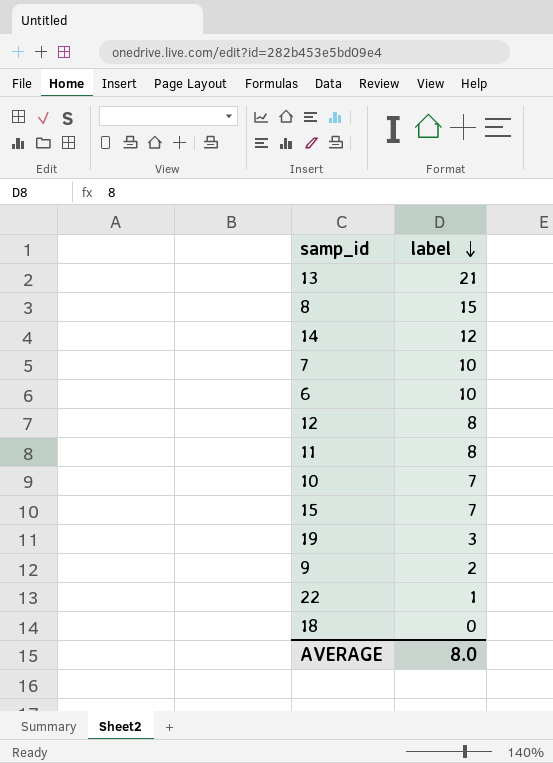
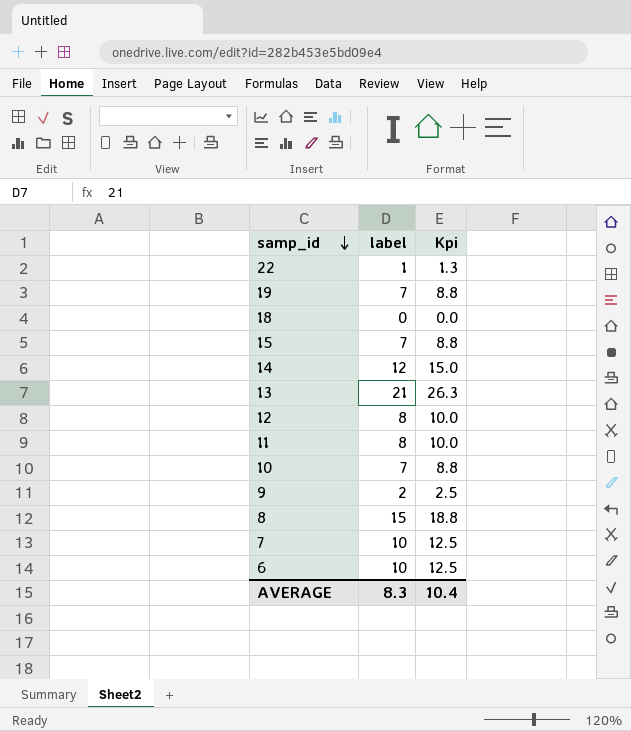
row order: label descending -> samp_id descending
column Kpi | formula: none -> [label] * 1.25
19 | label: 3 -> 7
AVERAGE | label: 8.0 -> 8.3

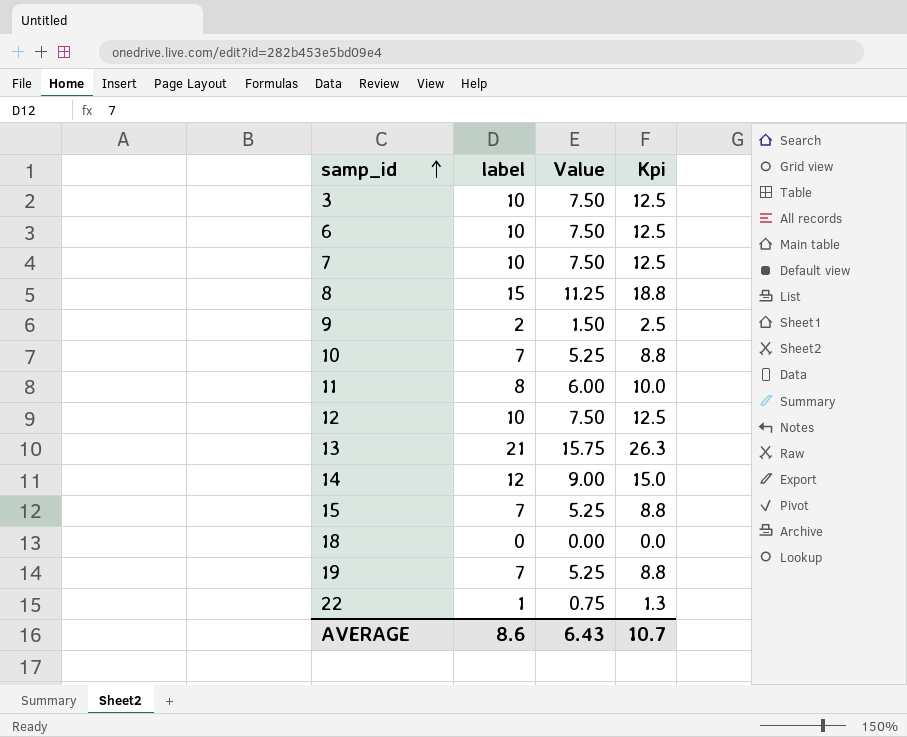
row order: samp_id descending -> samp_id ascending
column Value | formula: none -> [label] * 0.75
row 3: none -> 10 | 7.50 | 12.5
12 | label: 8 -> 10
12 | Kpi: 10.0 -> 12.5
AVERAGE | label: 8.3 -> 8.6
AVERAGE | Kpi: 10.4 -> 10.7

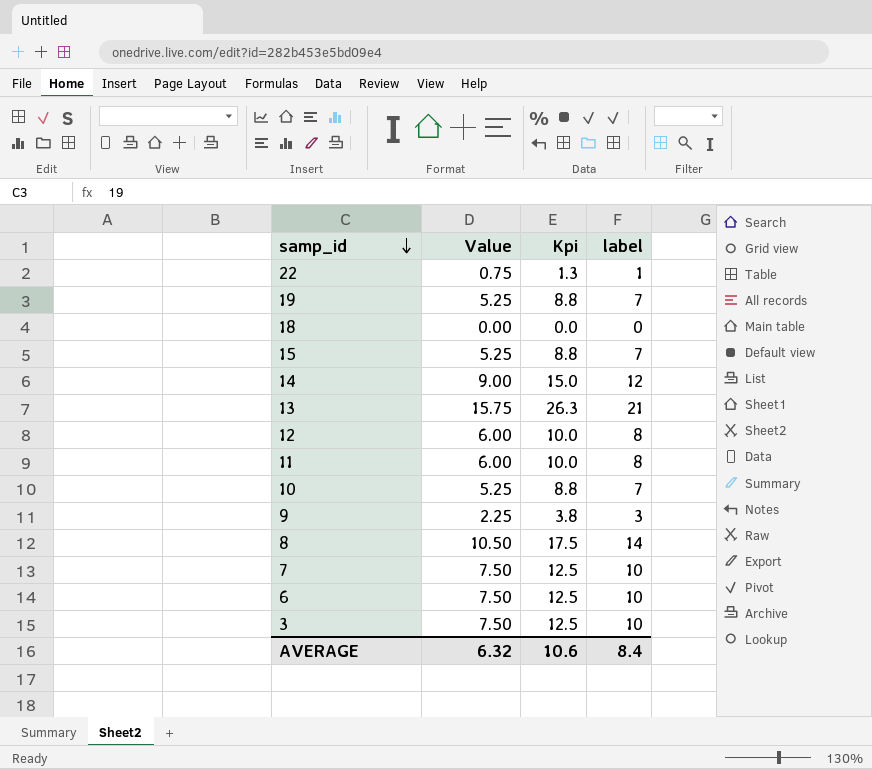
row order: samp_id ascending -> samp_id descending
column label | position: 2 -> 4
12 | Value: 7.50 -> 6.00
12 | Kpi: 12.5 -> 10.0
12 | label: 10 -> 8
9 | Value: 1.50 -> 2.25
9 | Kpi: 2.5 -> 3.8
9 | label: 2 -> 3
8 | Value: 11.25 -> 10.50
8 | Kpi: 18.8 -> 17.5
8 | label: 15 -> 14
AVERAGE | Value: 6.43 -> 6.32
AVERAGE | Kpi: 10.7 -> 10.6
AVERAGE | label: 8.6 -> 8.4

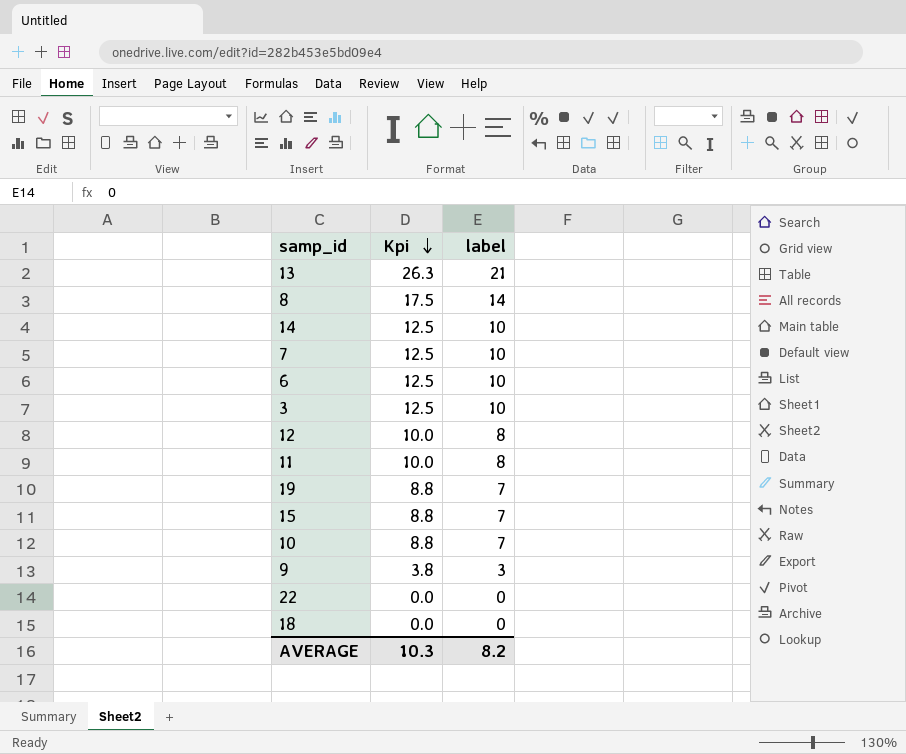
row order: samp_id descending -> Kpi descending
column Value | formula: [label] * 0.75 -> none
14 | Kpi: 15.0 -> 12.5
14 | label: 12 -> 10
22 | Kpi: 1.3 -> 0.0
22 | label: 1 -> 0
AVERAGE | Kpi: 10.6 -> 10.3
AVERAGE | label: 8.4 -> 8.2

